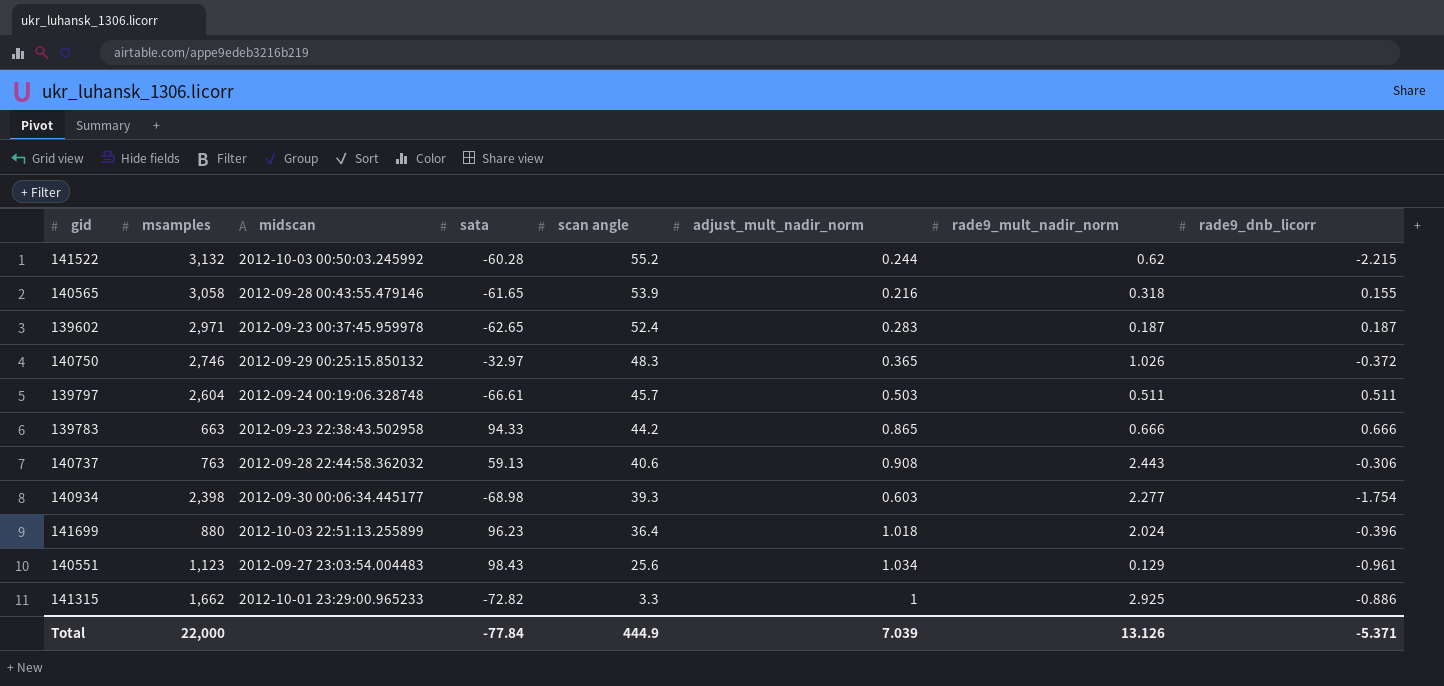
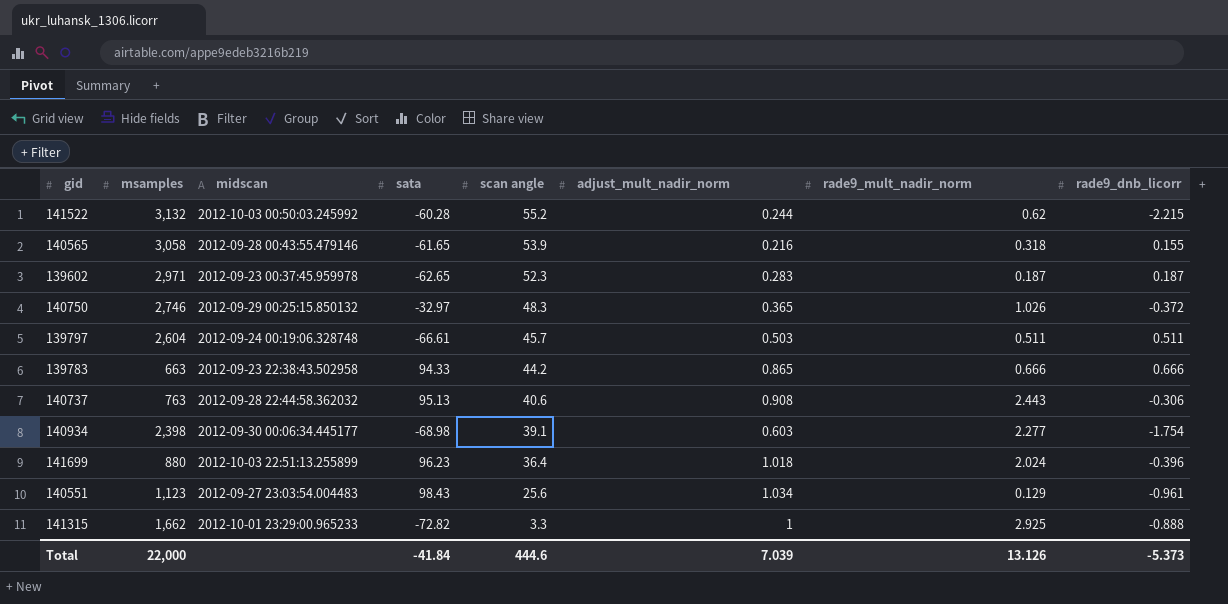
139602 | scan angle: 52.4 -> 52.3
140737 | sata: 59.13 -> 95.13
140934 | scan angle: 39.3 -> 39.1
141315 | rade9_dnb_licorr: -0.886 -> -0.888
Total | sata: -77.84 -> -41.84
Total | scan angle: 444.9 -> 444.6
Total | rade9_dnb_licorr: -5.371 -> -5.373

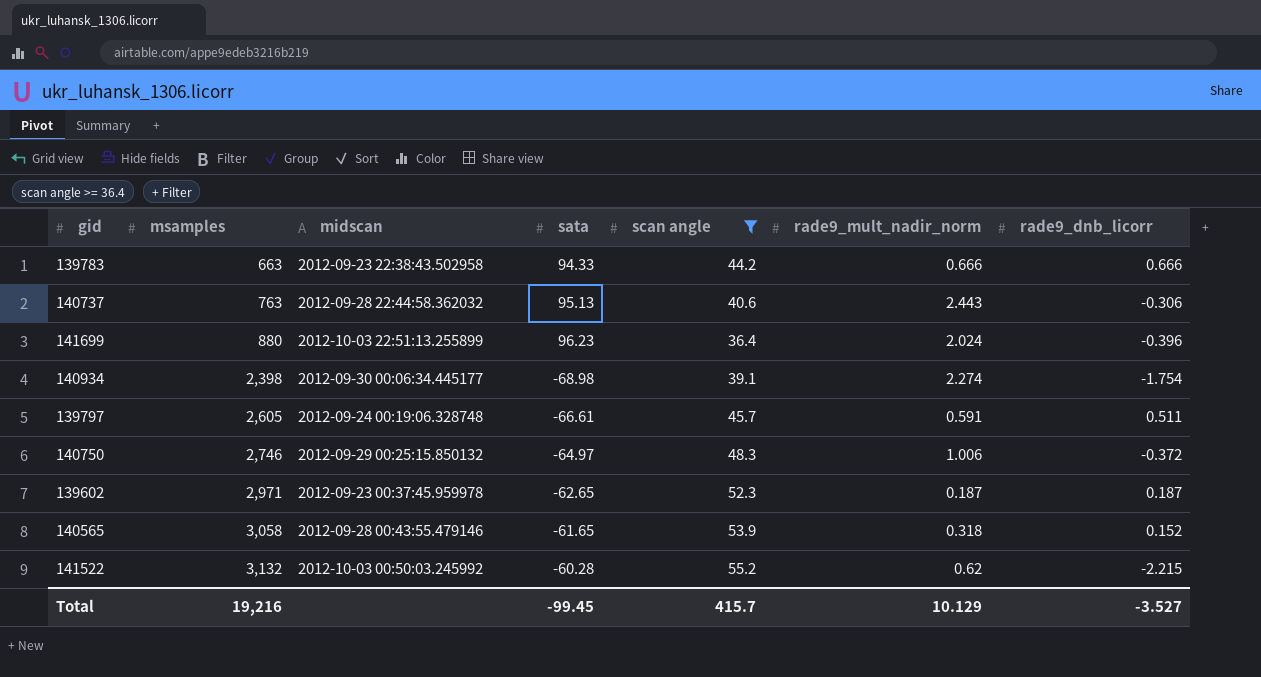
filter: none -> scan angle >= 36.4
row order: scan angle descending -> msamples ascending
column adjust_mult_nadir_norm | position: 6 -> none
140934 | rade9_mult_nadir_norm: 2.277 -> 2.274
139797 | msamples: 2,604 -> 2,605
139797 | rade9_mult_nadir_norm: 0.511 -> 0.591
140750 | sata: -32.97 -> -64.97
140750 | rade9_mult_nadir_norm: 1.026 -> 1.006
140565 | rade9_dnb_licorr: 0.155 -> 0.152
Total | msamples: 22,000 -> 19,216
Total | sata: -41.84 -> -99.45
Total | scan angle: 444.6 -> 415.7
Total | rade9_mult_nadir_norm: 13.126 -> 10.129
Total | rade9_dnb_licorr: -5.373 -> -3.527

